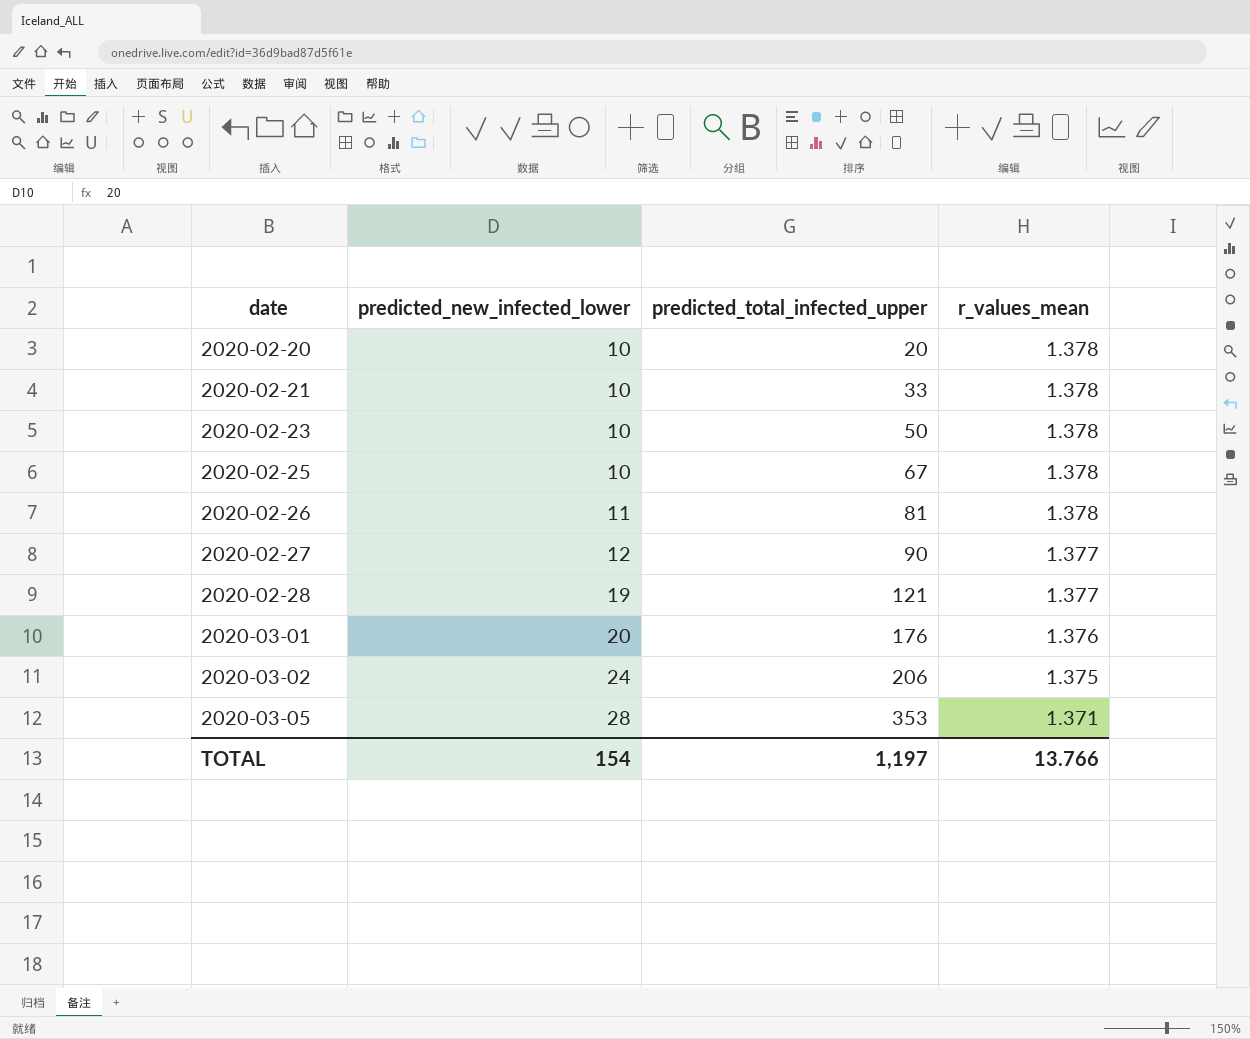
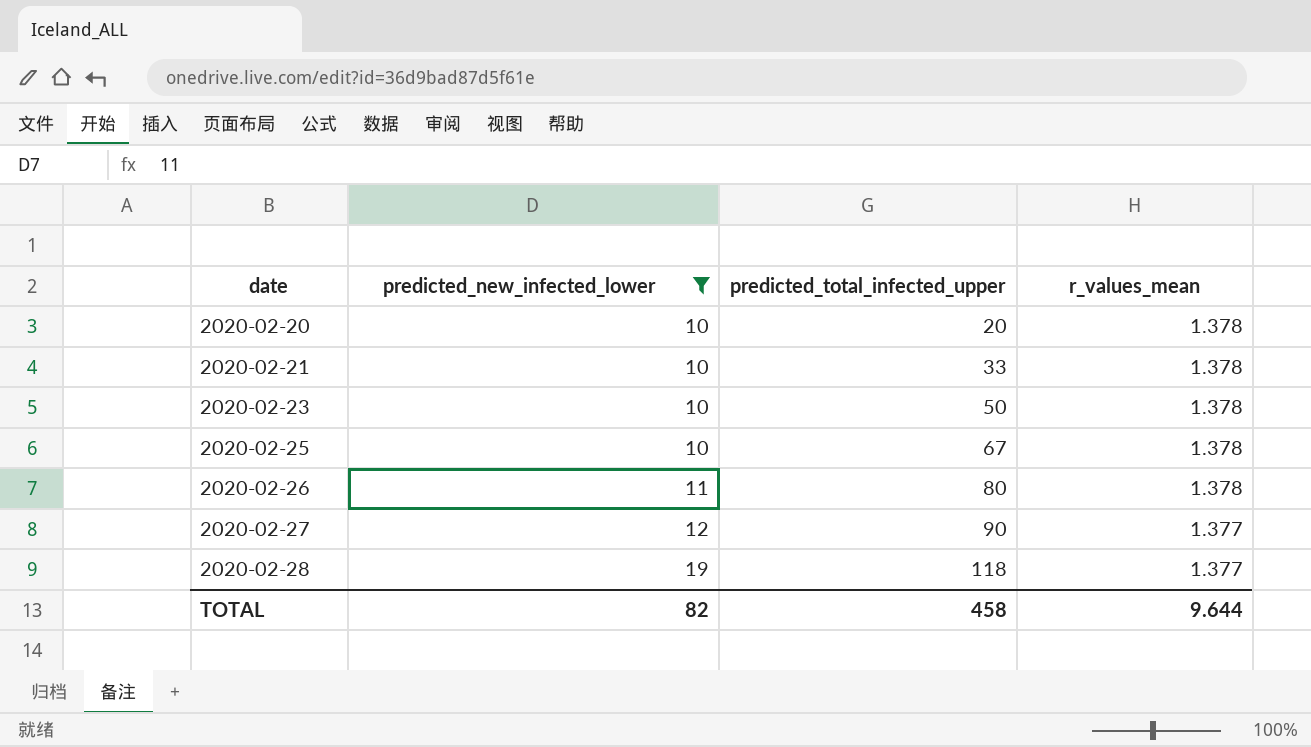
filter: none -> predicted_new_infected_lower <= 19
2020-02-26 | predicted_total_infected_upper: 81 -> 80
2020-02-28 | predicted_total_infected_upper: 121 -> 118
TOTAL | predicted_new_infected_lower: 154 -> 82
TOTAL | predicted_total_infected_upper: 1,197 -> 458
TOTAL | r_values_mean: 13.766 -> 9.644

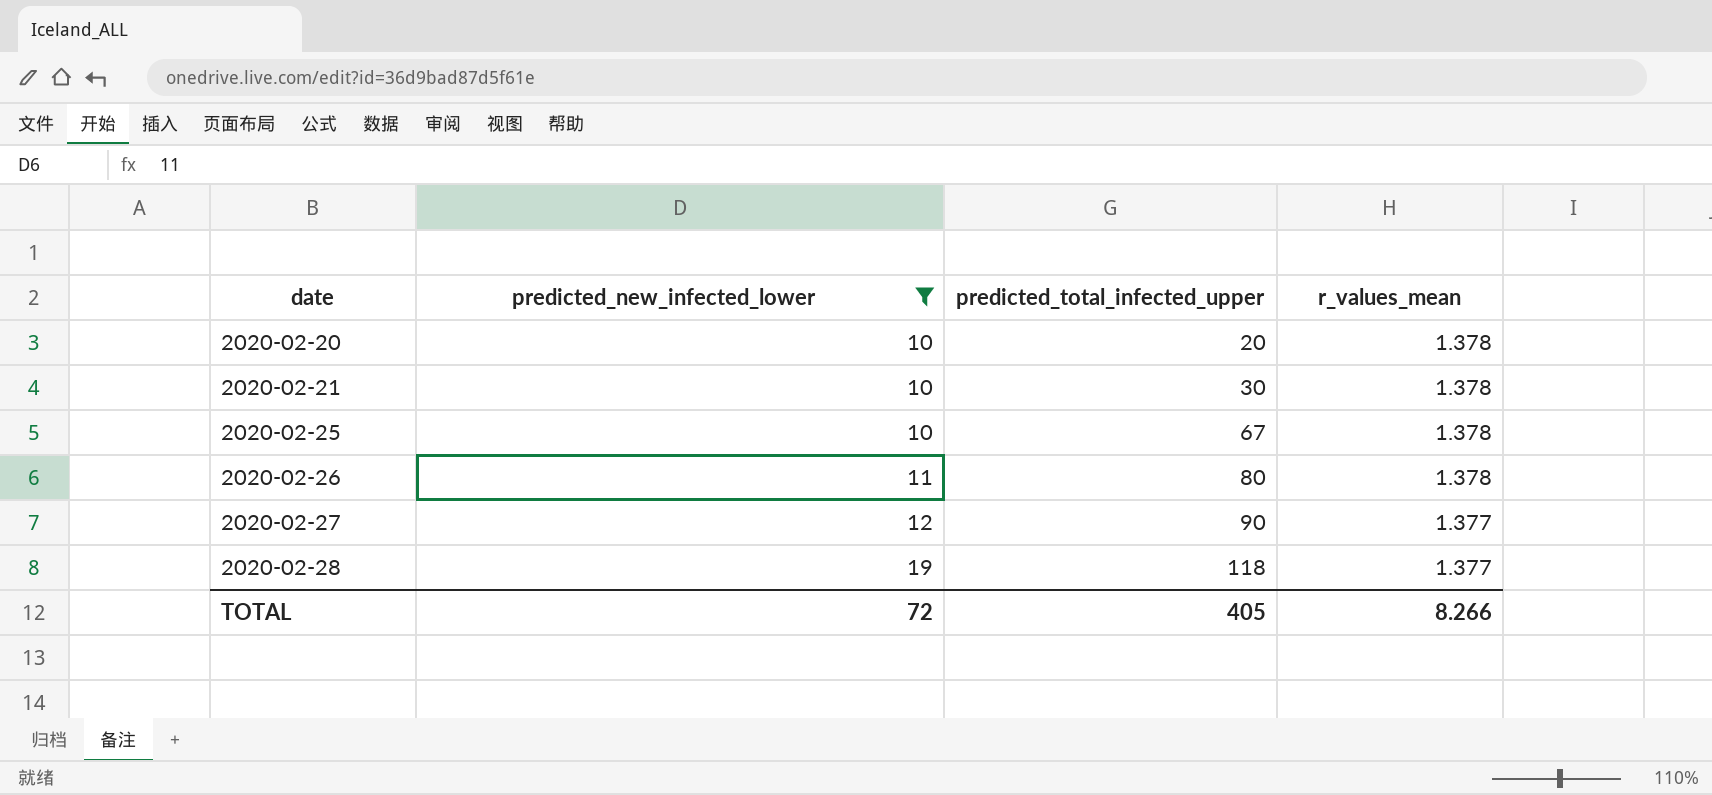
row 2020-02-23: 10 | 50 | 1.378 -> none
2020-02-21 | predicted_total_infected_upper: 33 -> 30
TOTAL | predicted_new_infected_lower: 82 -> 72
TOTAL | predicted_total_infected_upper: 458 -> 405
TOTAL | r_values_mean: 9.644 -> 8.266

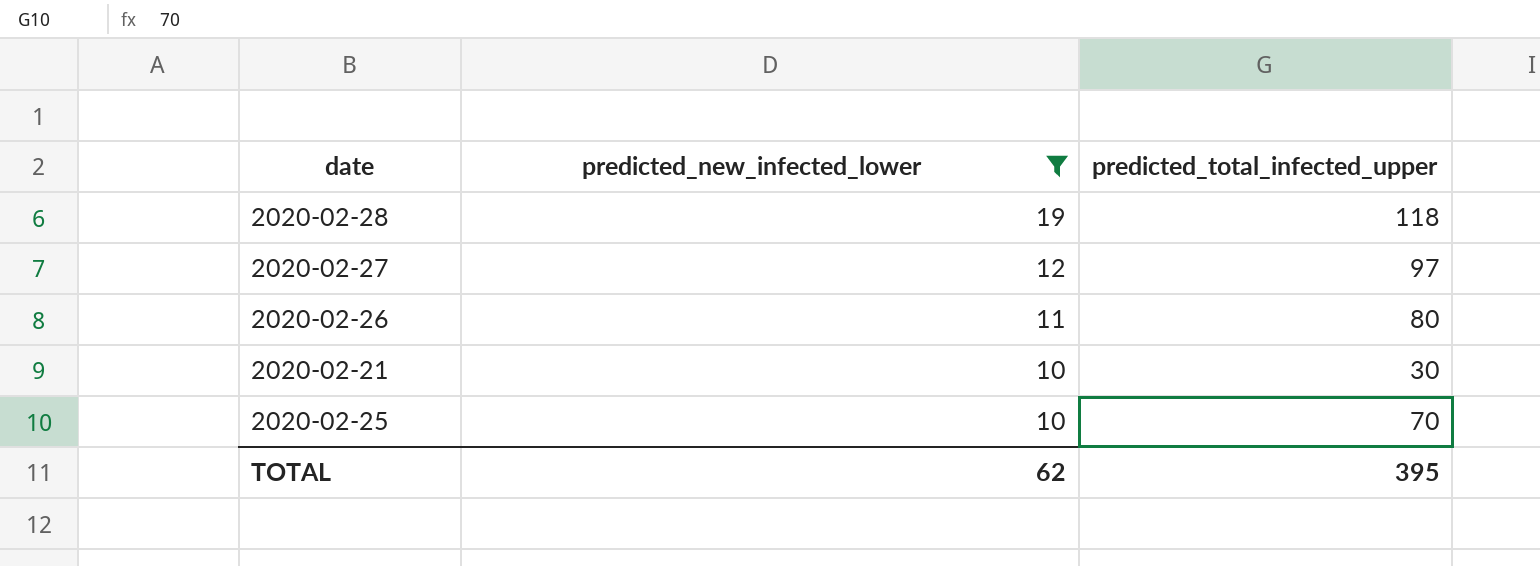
row order: date ascending -> predicted_new_infected_lower descending
column r_values_mean | position: 4 -> none
row 2020-02-20: 10 | 20 | 1.378 -> none
2020-02-27 | predicted_total_infected_upper: 90 -> 97
2020-02-25 | predicted_total_infected_upper: 67 -> 70
TOTAL | predicted_new_infected_lower: 72 -> 62
TOTAL | predicted_total_infected_upper: 405 -> 395

